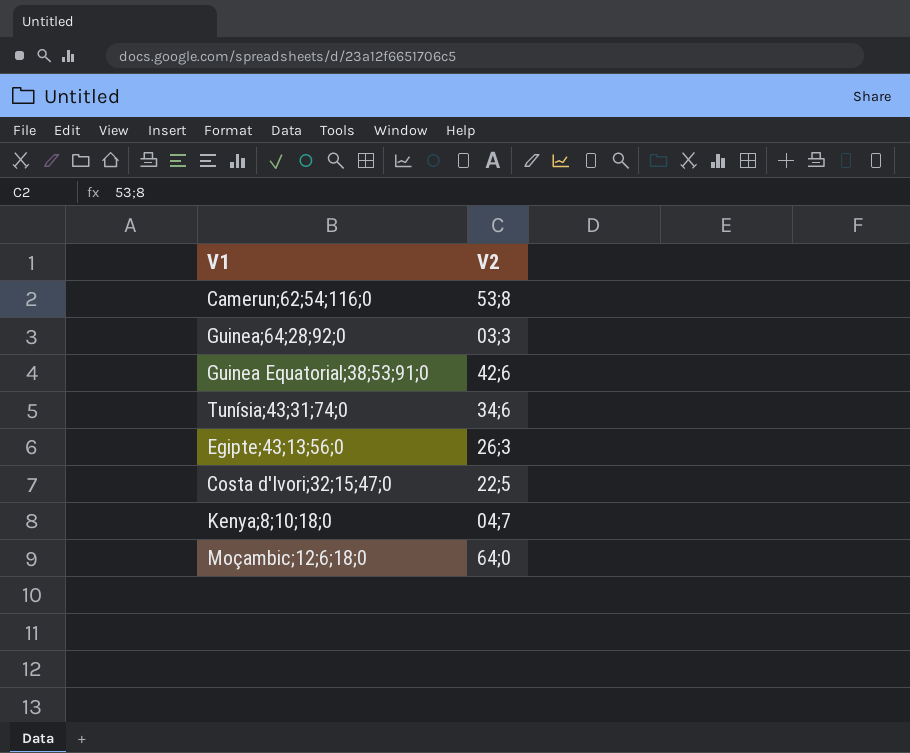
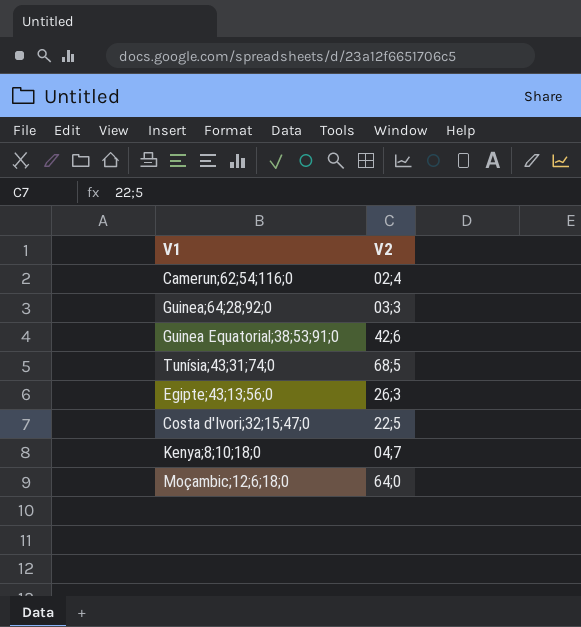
Camerun;62;54;116;0 | V2: 53;8 -> 02;4
Tunísia;43;31;74;0 | V2: 34;6 -> 68;5

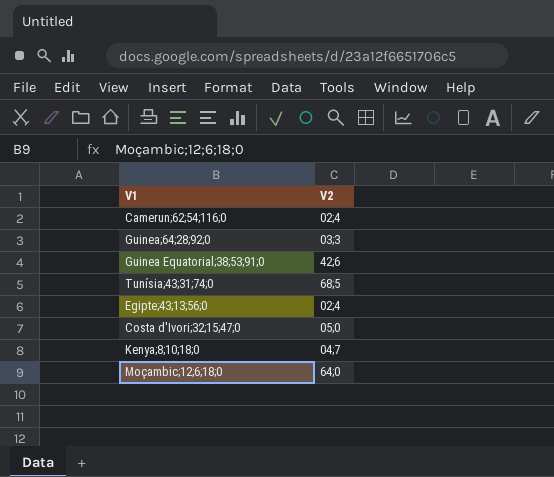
Egipte;43;13;56;0 | V2: 26;3 -> 02;4
Costa d'Ivori;32;15;47;0 | V2: 22;5 -> 05;0

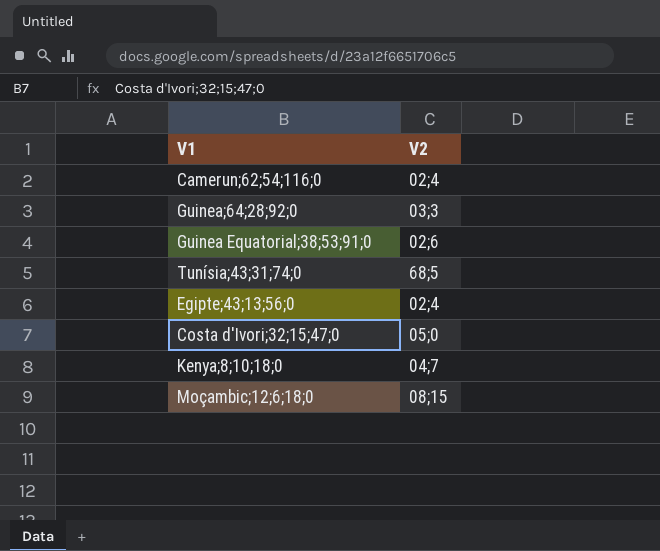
Guinea Equatorial;38;53;91;0 | V2: 42;6 -> 02;6
Moçambic;12;6;18;0 | V2: 64;0 -> 08;15

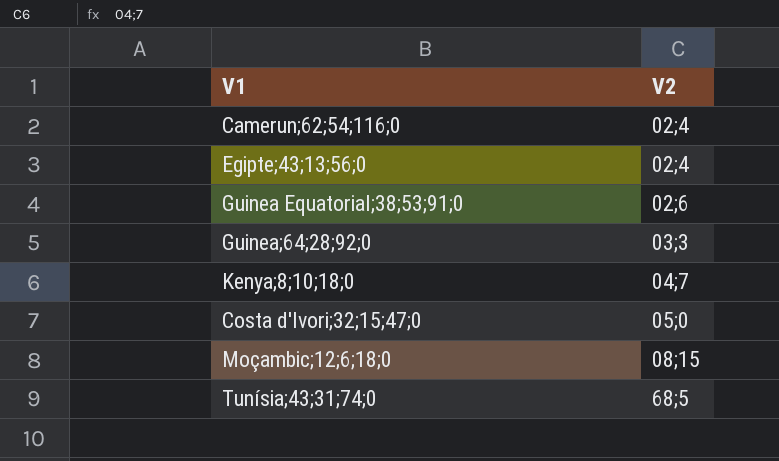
row order: none -> V2 ascending

